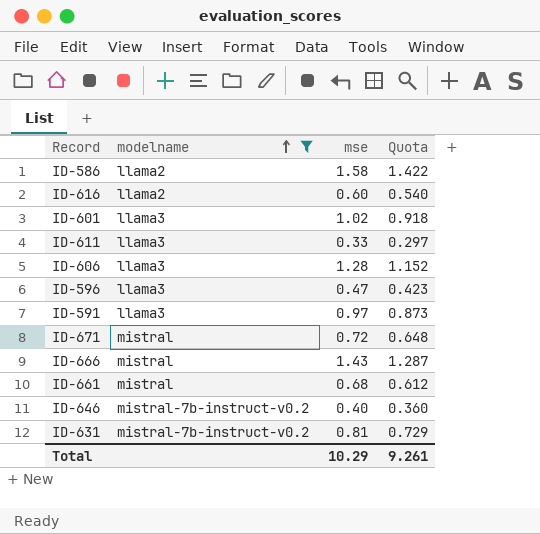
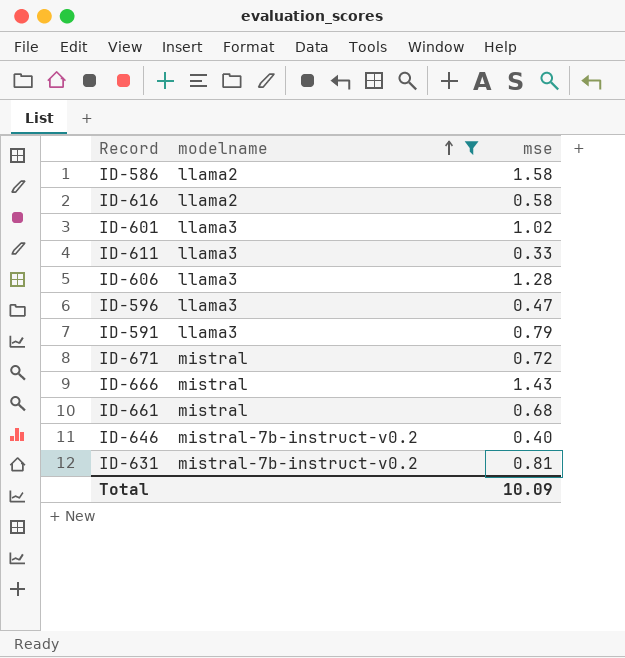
column Quota | formula: [mse] * 0.9 -> none
ID-616 | mse: 0.60 -> 0.58
ID-591 | mse: 0.97 -> 0.79
Total | mse: 10.29 -> 10.09

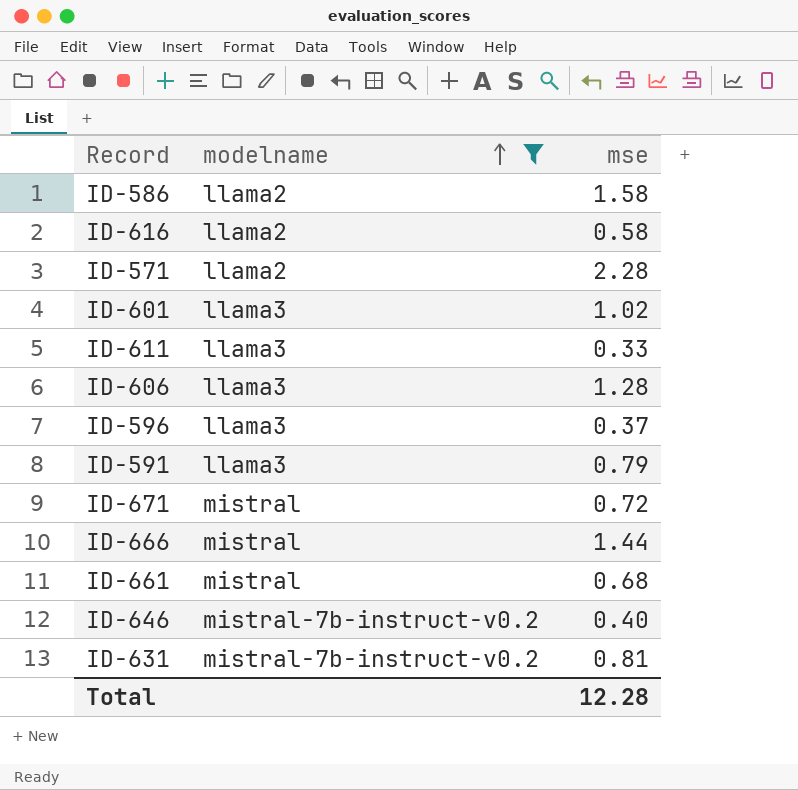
row ID-571: none -> llama2 | 2.28
ID-596 | mse: 0.47 -> 0.37
ID-666 | mse: 1.43 -> 1.44
Total | mse: 10.09 -> 12.28

